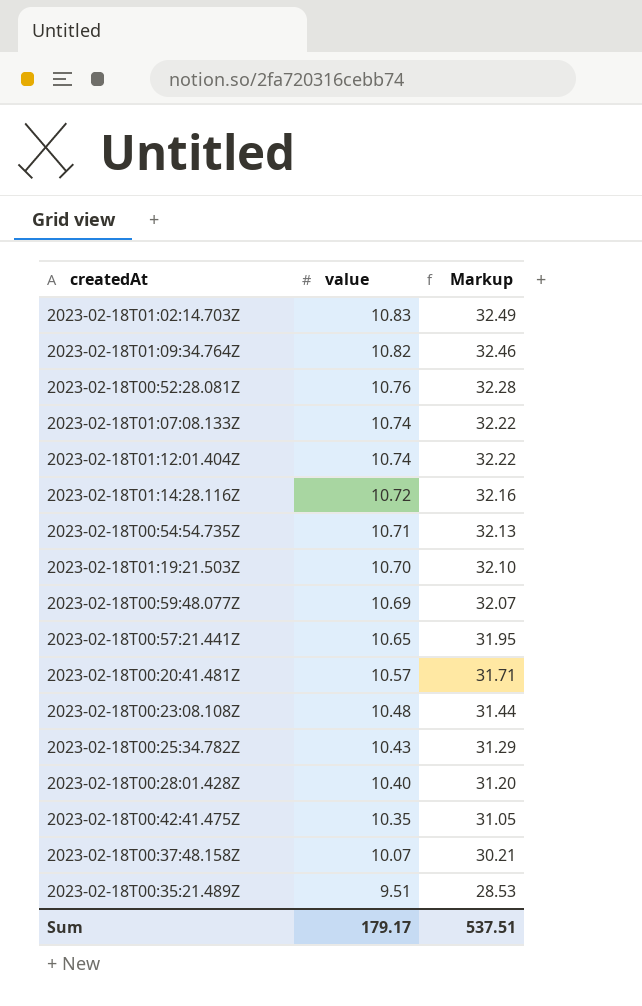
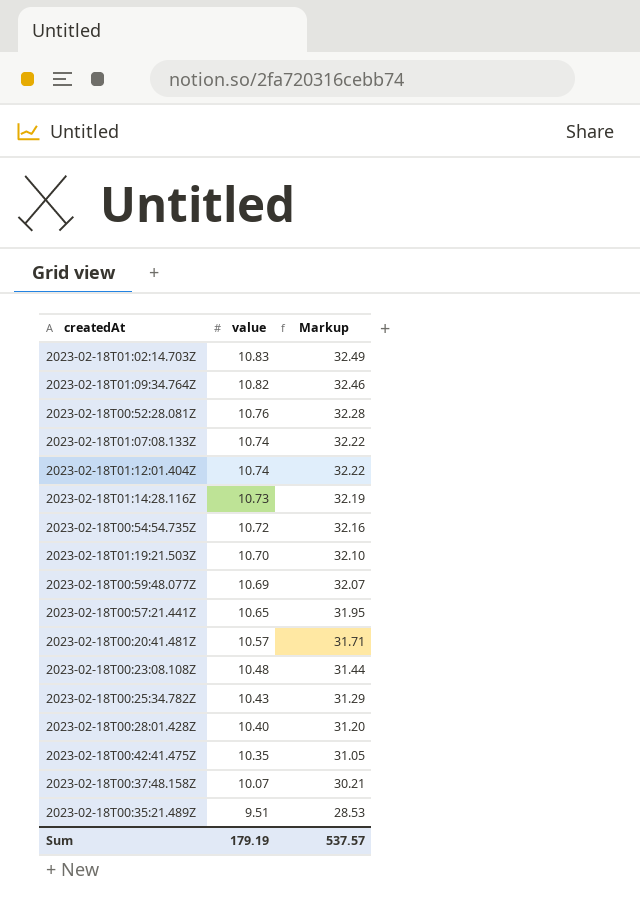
2023-02-18T01:14:28.116Z | value: 10.72 -> 10.73
2023-02-18T01:14:28.116Z | Markup: 32.16 -> 32.19
2023-02-18T00:54:54.735Z | value: 10.71 -> 10.72
2023-02-18T00:54:54.735Z | Markup: 32.13 -> 32.16
Sum | value: 179.17 -> 179.19
Sum | Markup: 537.51 -> 537.57

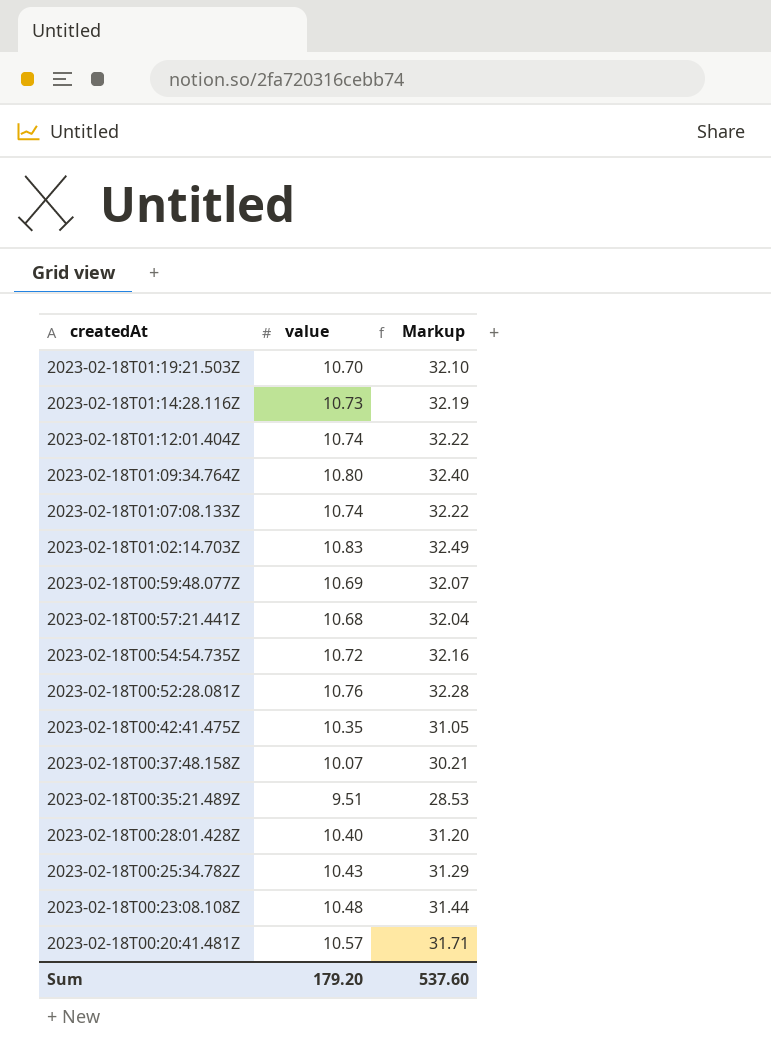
row order: value descending -> createdAt descending
2023-02-18T01:09:34.764Z | value: 10.82 -> 10.80
2023-02-18T01:09:34.764Z | Markup: 32.46 -> 32.40
2023-02-18T00:57:21.441Z | value: 10.65 -> 10.68
2023-02-18T00:57:21.441Z | Markup: 31.95 -> 32.04
Sum | value: 179.19 -> 179.20
Sum | Markup: 537.57 -> 537.60

